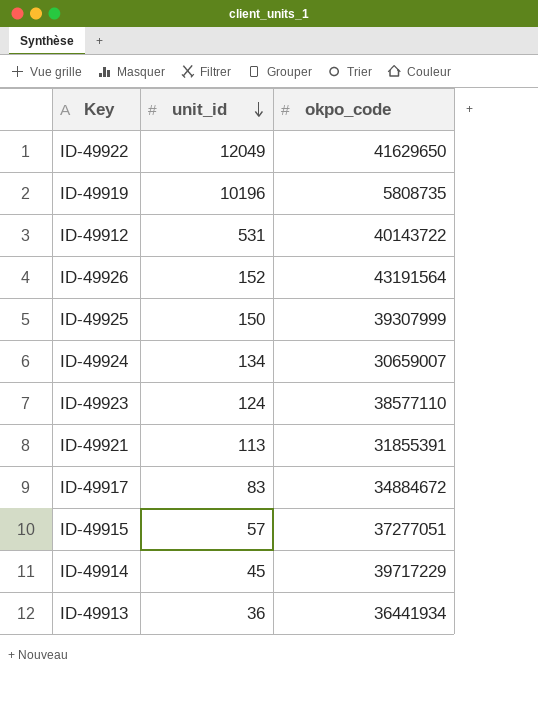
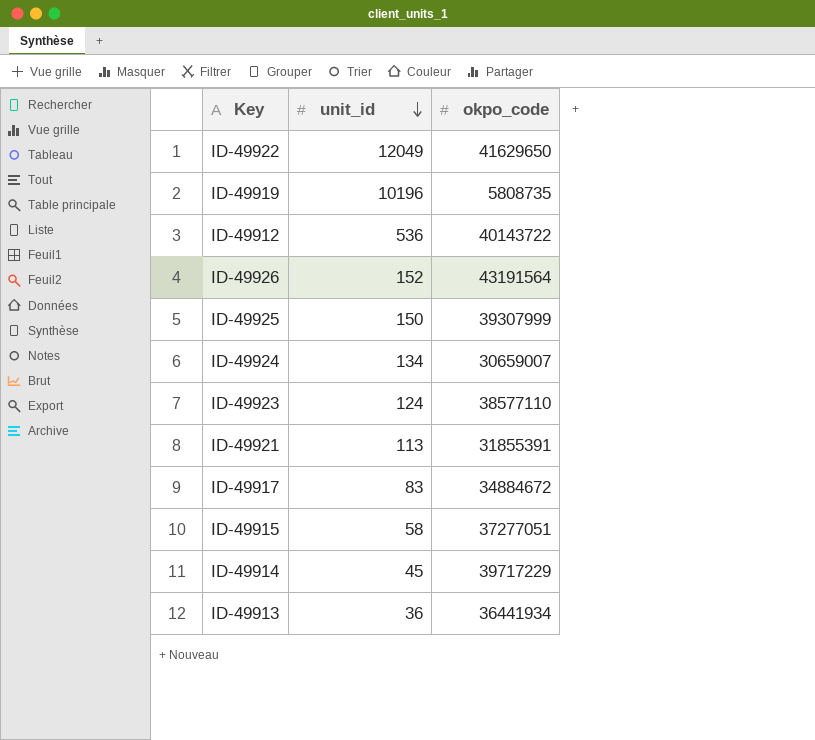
ID-49912 | unit_id: 531 -> 536
ID-49915 | unit_id: 57 -> 58

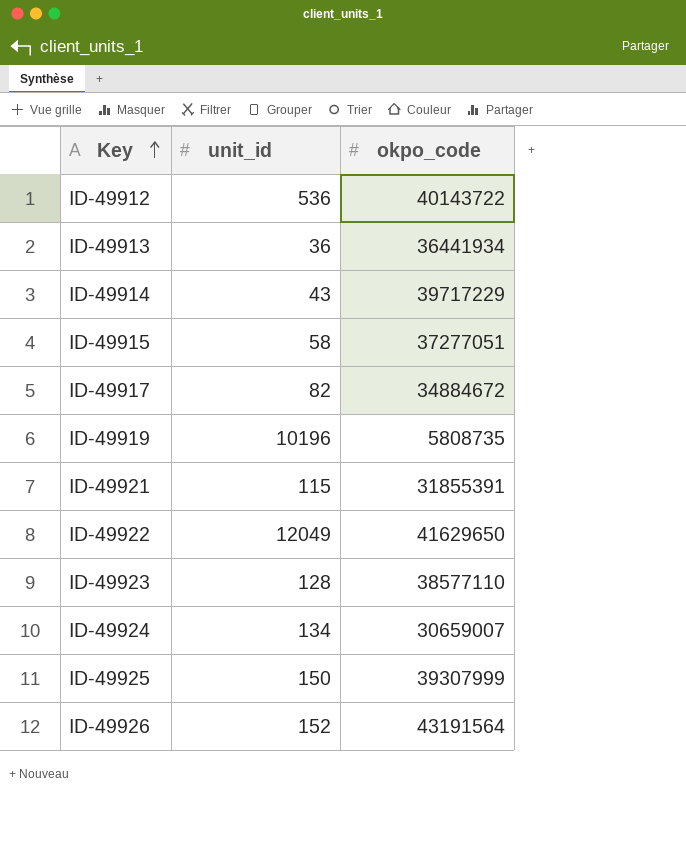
row order: unit_id descending -> Key ascending
ID-49914 | unit_id: 45 -> 43
ID-49917 | unit_id: 83 -> 82
ID-49921 | unit_id: 113 -> 115
ID-49923 | unit_id: 124 -> 128

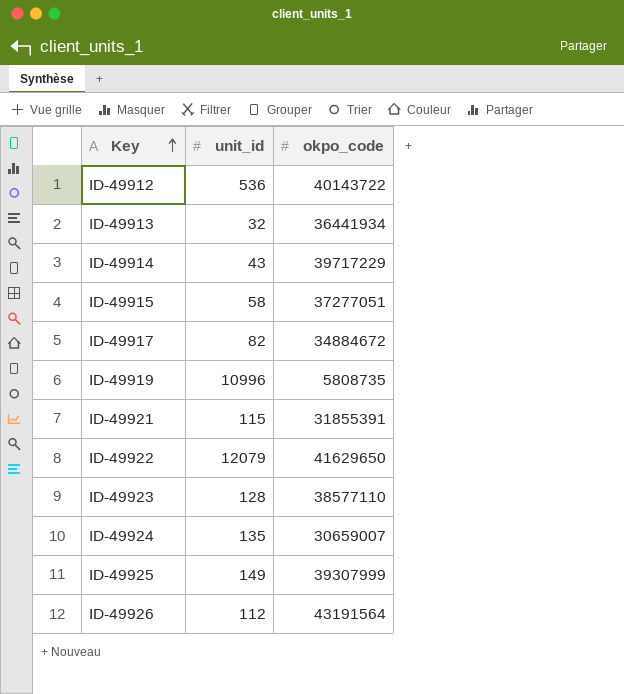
ID-49913 | unit_id: 36 -> 32
ID-49919 | unit_id: 10196 -> 10996
ID-49922 | unit_id: 12049 -> 12079
ID-49924 | unit_id: 134 -> 135
ID-49925 | unit_id: 150 -> 149
ID-49926 | unit_id: 152 -> 112

